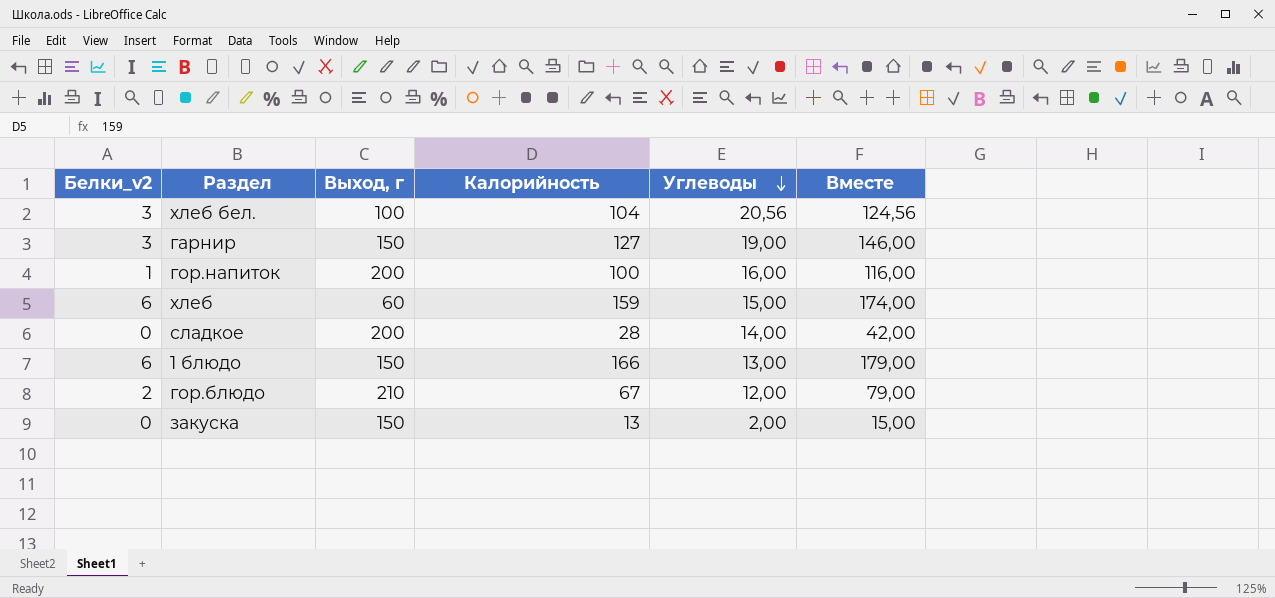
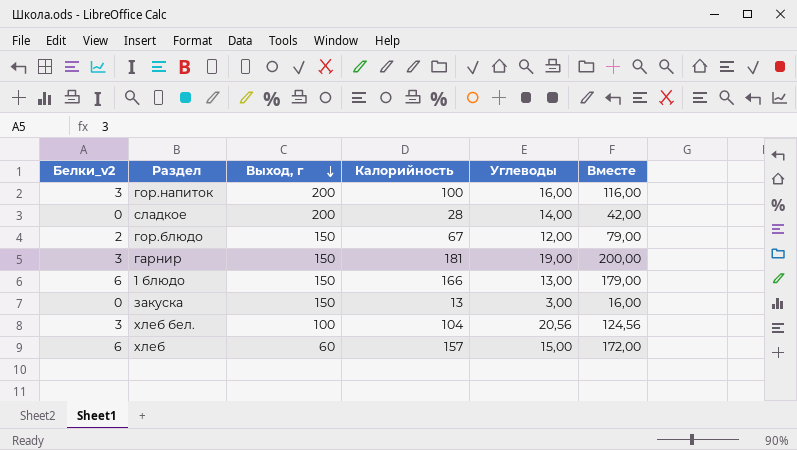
row order: Углеводы descending -> Выход, г descending
гор.напиток | Белки_v2: 1 -> 3
гор.блюдо | Выход, г: 210 -> 150
гарнир | Калорийность: 127 -> 181
гарнир | Вместе: 146,00 -> 200,00
закуска | Углеводы: 2,00 -> 3,00
закуска | Вместе: 15,00 -> 16,00
хлеб | Калорийность: 159 -> 157
хлеб | Вместе: 174,00 -> 172,00

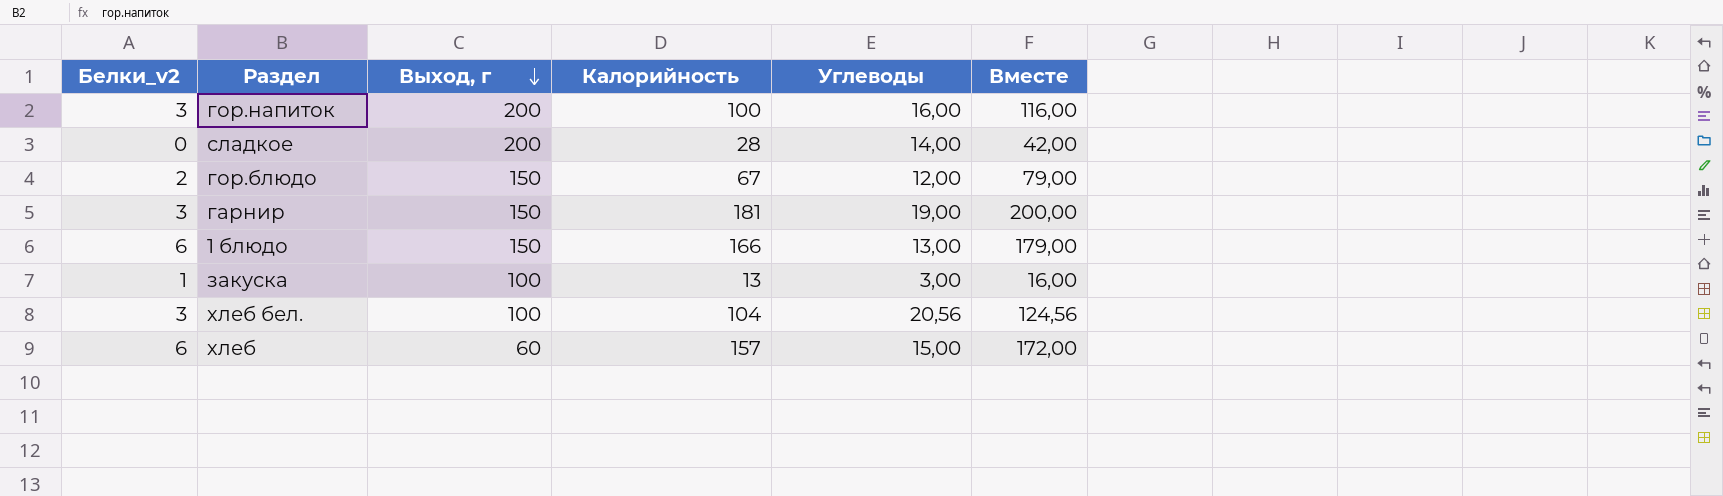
закуска | Белки_v2: 0 -> 1
закуска | Выход, г: 150 -> 100

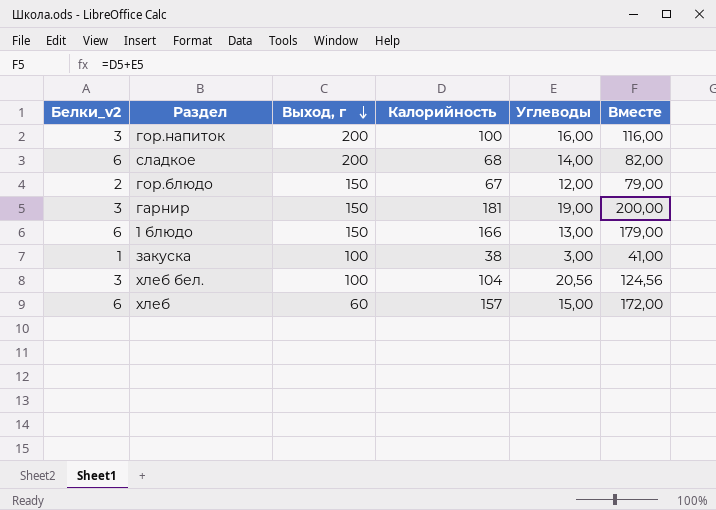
сладкое | Белки_v2: 0 -> 6
сладкое | Калорийность: 28 -> 68
сладкое | Вместе: 42,00 -> 82,00
закуска | Калорийность: 13 -> 38
закуска | Вместе: 16,00 -> 41,00

